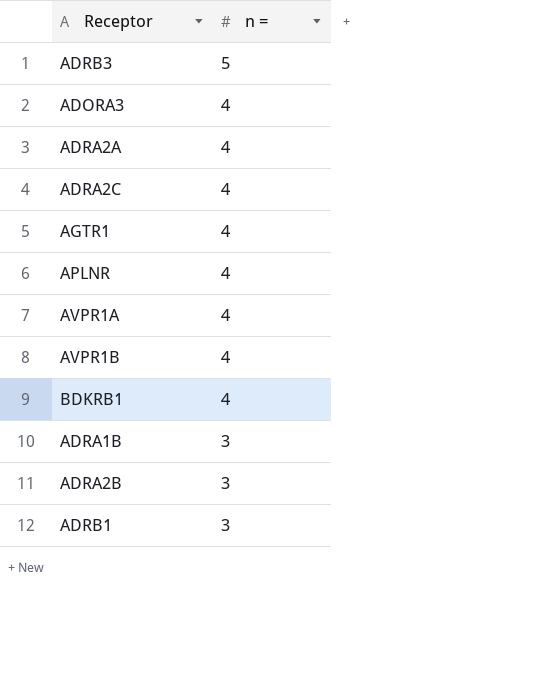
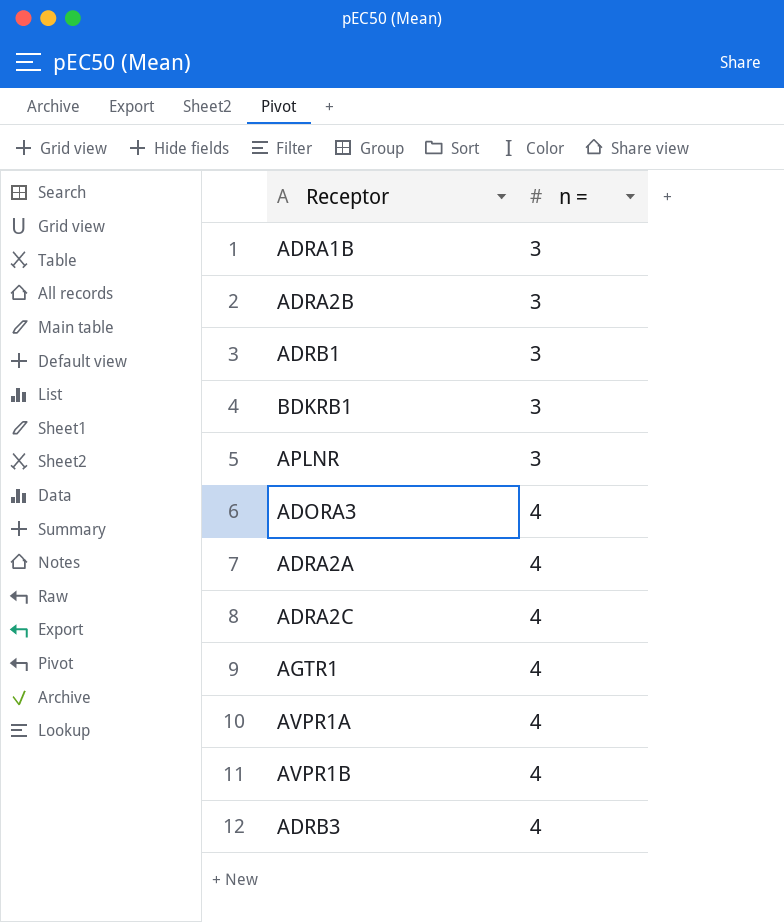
row order: n = descending -> n = ascending
BDKRB1 | n =: 4 -> 3
APLNR | n =: 4 -> 3
ADRB3 | n =: 5 -> 4

